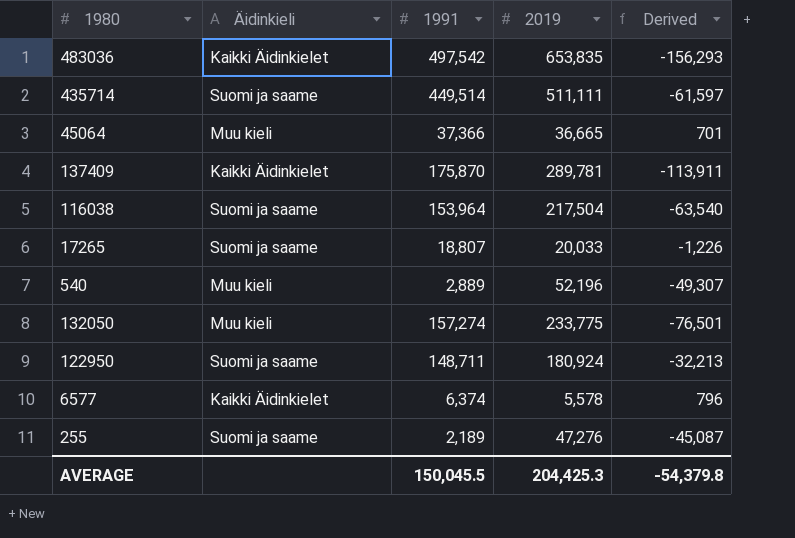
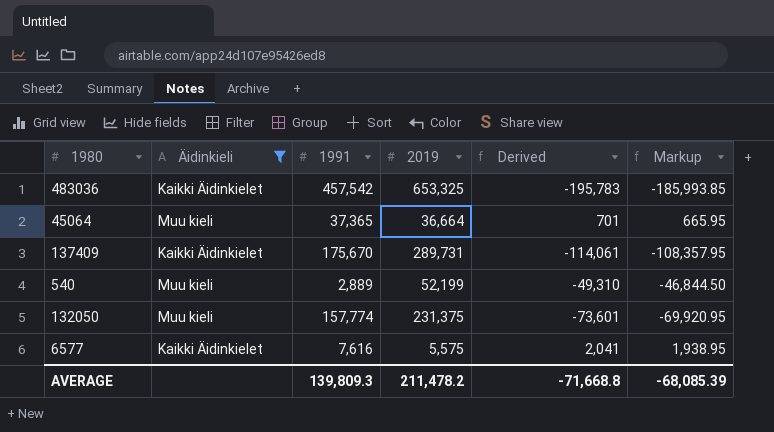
filter: none -> Äidinkieli != Suomi ja saame
column Markup | formula: none -> [Derived] * 0.95
483036 | 1991: 497,542 -> 457,542
483036 | 2019: 653,835 -> 653,325
483036 | Derived: -156,293 -> -195,783
45064 | 1991: 37,366 -> 37,365
45064 | 2019: 36,665 -> 36,664
137409 | 1991: 175,870 -> 175,670
137409 | 2019: 289,781 -> 289,731
137409 | Derived: -113,911 -> -114,061
540 | 2019: 52,196 -> 52,199
540 | Derived: -49,307 -> -49,310
132050 | 1991: 157,274 -> 157,774
132050 | 2019: 233,775 -> 231,375
132050 | Derived: -76,501 -> -73,601
6577 | 1991: 6,374 -> 7,616
6577 | 2019: 5,578 -> 5,575
6577 | Derived: 796 -> 2,041
AVERAGE | 1991: 150,045.5 -> 139,809.3
AVERAGE | 2019: 204,425.3 -> 211,478.2
AVERAGE | Derived: -54,379.8 -> -71,668.8

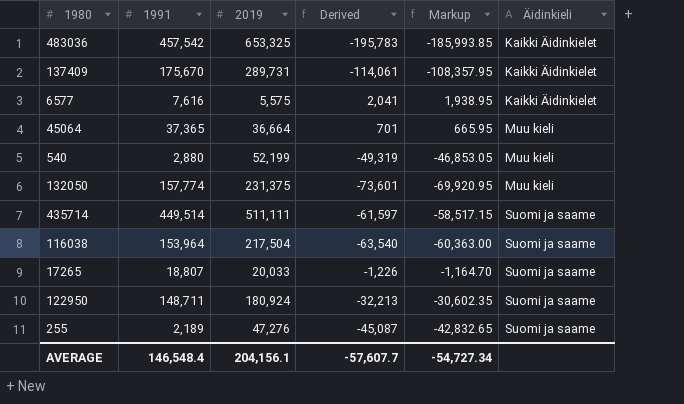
filter: Äidinkieli != Suomi ja saame -> none
row order: none -> Äidinkieli ascending
column Äidinkieli | position: 2 -> 6
540 | 1991: 2,889 -> 2,880
540 | Derived: -49,310 -> -49,319
540 | Markup: -46,844.50 -> -46,853.05
AVERAGE | 1991: 139,809.3 -> 146,548.4
AVERAGE | 2019: 211,478.2 -> 204,156.1
AVERAGE | Derived: -71,668.8 -> -57,607.7
AVERAGE | Markup: -68,085.39 -> -54,727.34

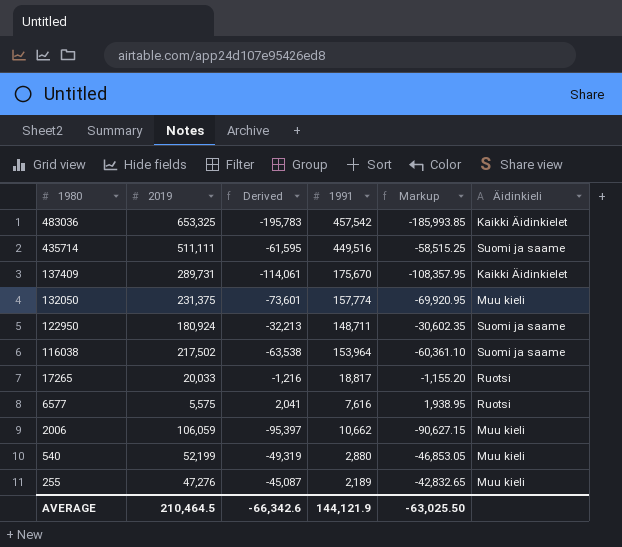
row order: Äidinkieli ascending -> 1980 descending
column 1991 | position: 2 -> 4
row 45064: 37,365 | 36,664 | 701 | 665.95 | Muu kieli -> none
435714 | Derived: -61,597 -> -61,595
435714 | 1991: 449,514 -> 449,516
435714 | Markup: -58,517.15 -> -58,515.25
116038 | 2019: 217,504 -> 217,502
116038 | Derived: -63,540 -> -63,538
116038 | Markup: -60,363.00 -> -60,361.10
17265 | Derived: -1,226 -> -1,216
17265 | 1991: 18,807 -> 18,817
17265 | Markup: -1,164.70 -> -1,155.20
17265 | Äidinkieli: Suomi ja saame -> Ruotsi
6577 | Äidinkieli: Kaikki Äidinkielet -> Ruotsi
row 2006: none -> 106,059 | -95,397 | 10,662 | -90,627.15 | Muu kieli
255 | Äidinkieli: Suomi ja saame -> Muu kieli
AVERAGE | 2019: 204,156.1 -> 210,464.5
AVERAGE | Derived: -57,607.7 -> -66,342.6
AVERAGE | 1991: 146,548.4 -> 144,121.9
AVERAGE | Markup: -54,727.34 -> -63,025.50

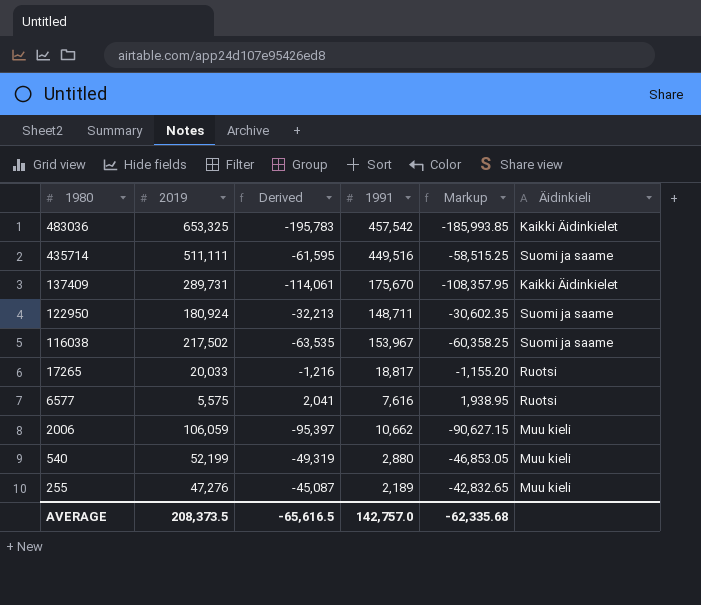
row 132050: 231,375 | -73,601 | 157,774 | -69,920.95 | Muu kieli -> none
116038 | Derived: -63,538 -> -63,535
116038 | 1991: 153,964 -> 153,967
116038 | Markup: -60,361.10 -> -60,358.25
AVERAGE | 2019: 210,464.5 -> 208,373.5
AVERAGE | Derived: -66,342.6 -> -65,616.5
AVERAGE | 1991: 144,121.9 -> 142,757.0
AVERAGE | Markup: -63,025.50 -> -62,335.68

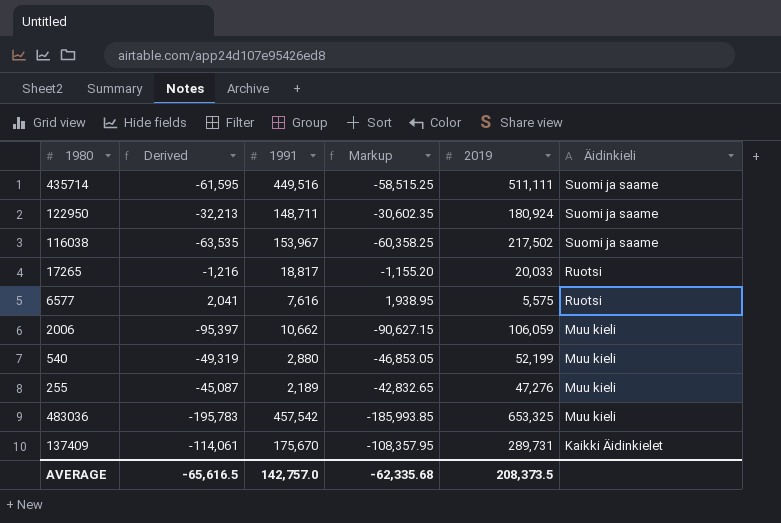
row order: 1980 descending -> Äidinkieli descending
column 2019 | position: 2 -> 5
483036 | Äidinkieli: Kaikki Äidinkielet -> Muu kieli

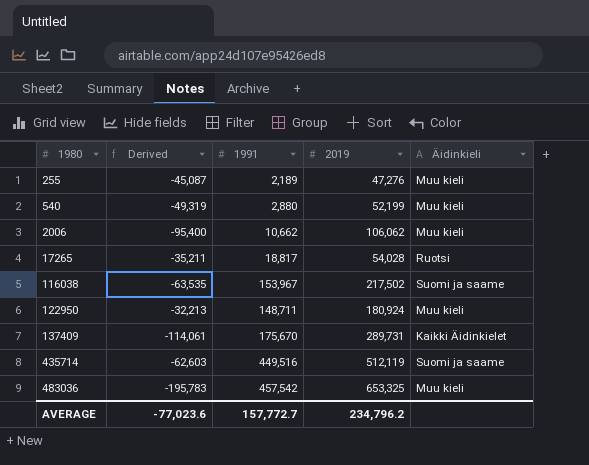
row order: Äidinkieli descending -> 1980 ascending
column Markup | formula: [Derived] * 0.95 -> none
row 6577: 2,041 | 7,616 | 1,938.95 | 5,575 | Ruotsi -> none
2006 | Derived: -95,397 -> -95,400
2006 | 2019: 106,059 -> 106,062
17265 | Derived: -1,216 -> -35,211
17265 | 2019: 20,033 -> 54,028
122950 | Äidinkieli: Suomi ja saame -> Muu kieli
435714 | Derived: -61,595 -> -62,603
435714 | 2019: 511,111 -> 512,119
AVERAGE | Derived: -65,616.5 -> -77,023.6
AVERAGE | 1991: 142,757.0 -> 157,772.7
AVERAGE | 2019: 208,373.5 -> 234,796.2

